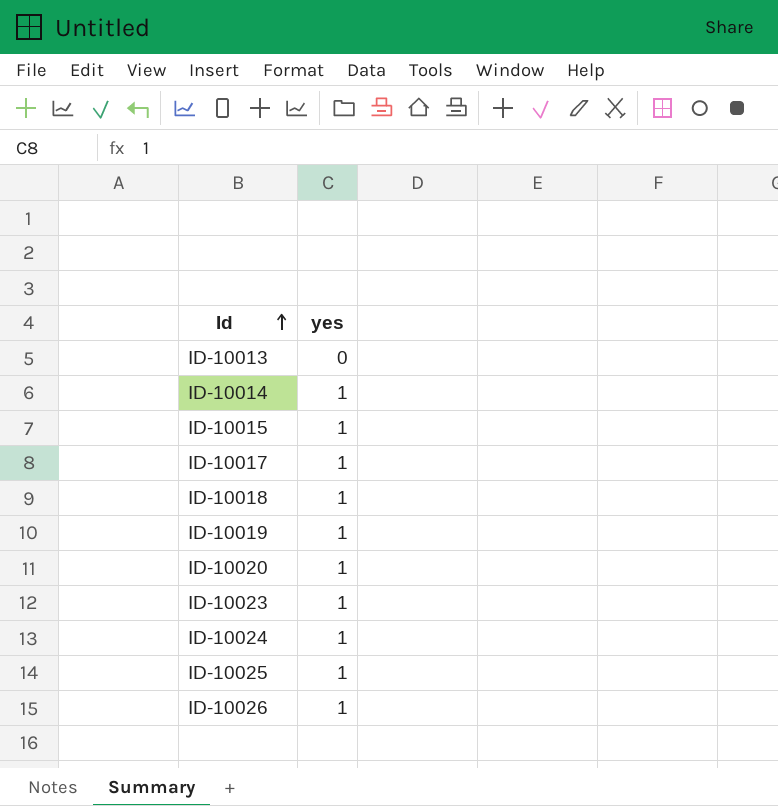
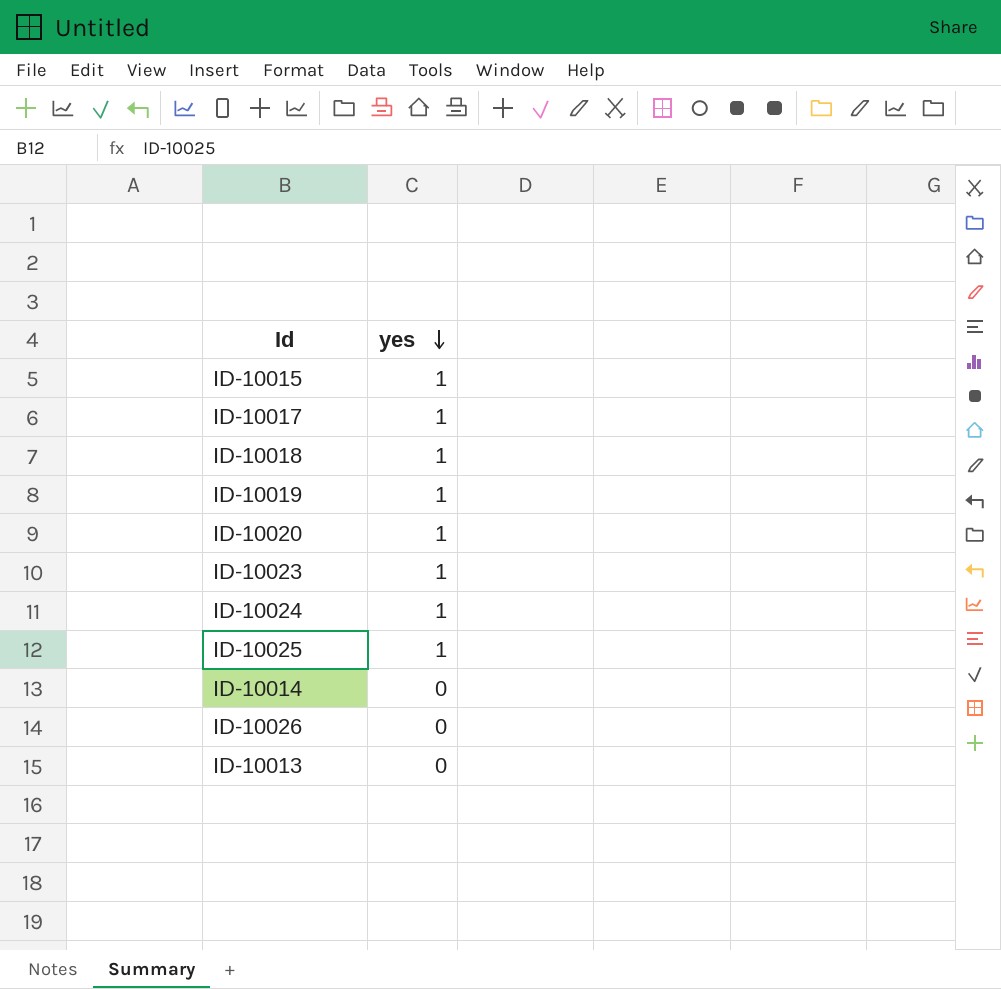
row order: Id ascending -> yes descending
ID-10014 | yes: 1 -> 0
ID-10026 | yes: 1 -> 0

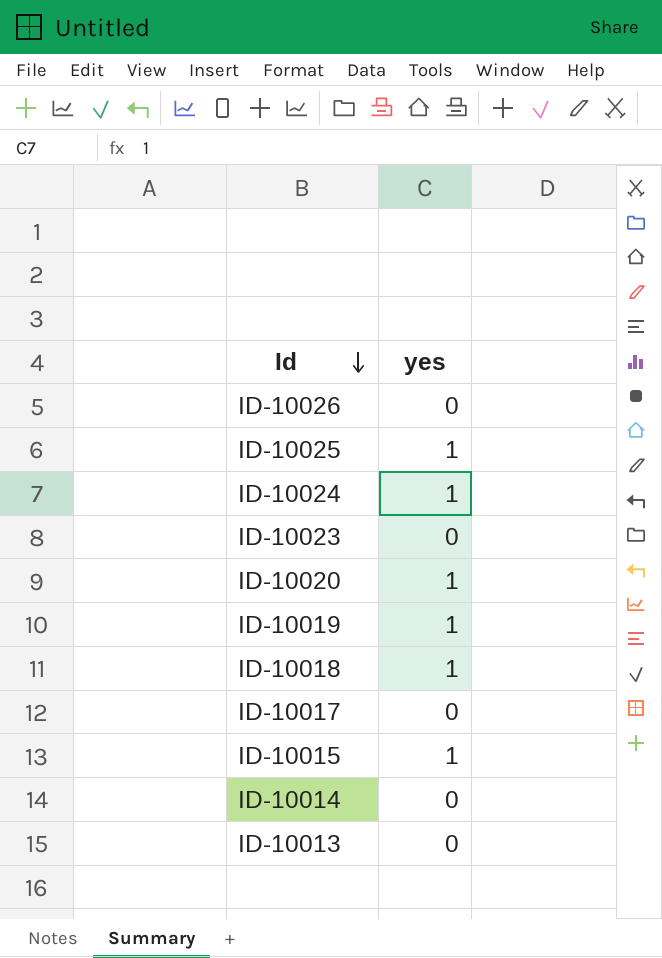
row order: yes descending -> Id descending
ID-10023 | yes: 1 -> 0
ID-10017 | yes: 1 -> 0

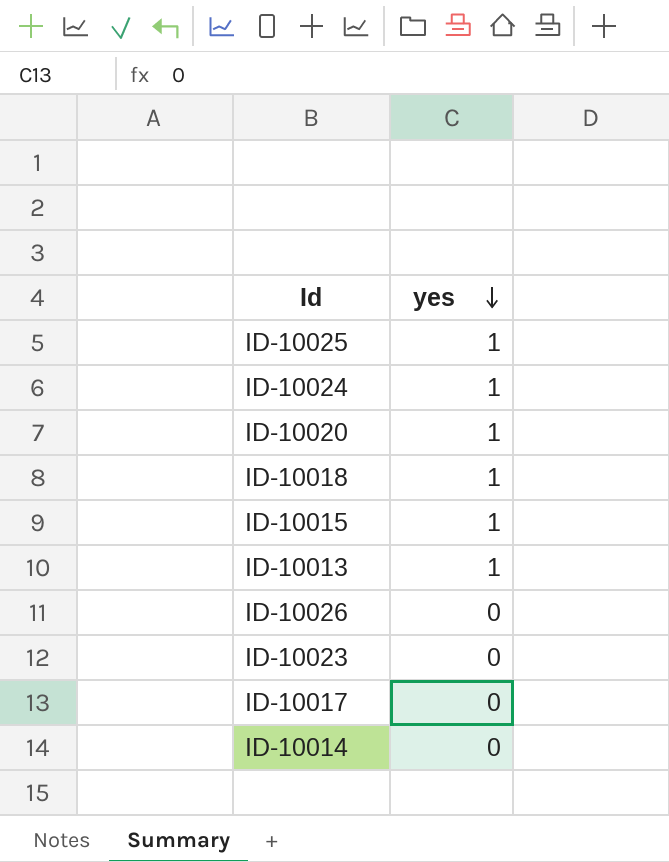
row order: Id descending -> yes descending
row ID-10019: 1 -> none
ID-10013 | yes: 0 -> 1

